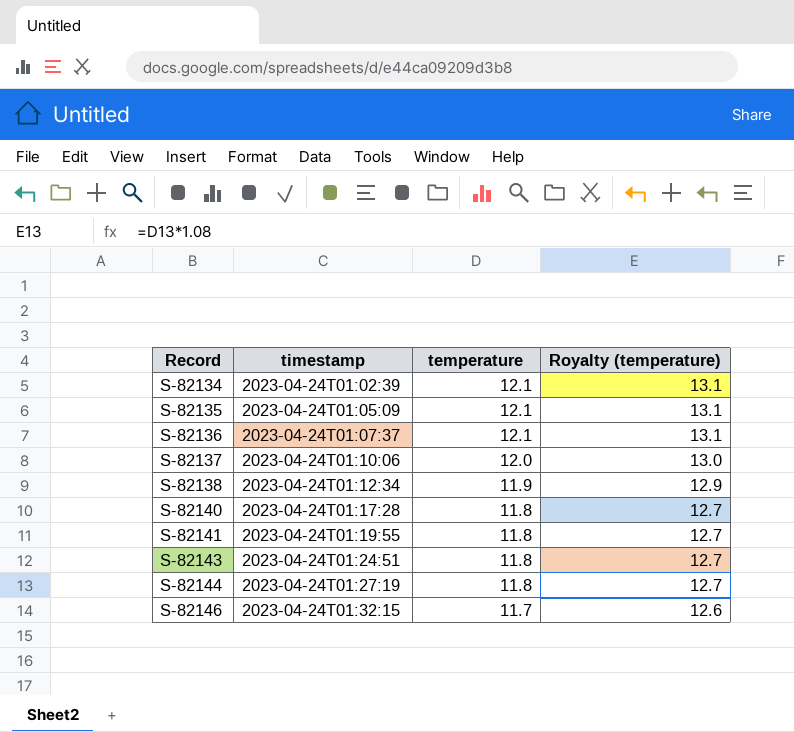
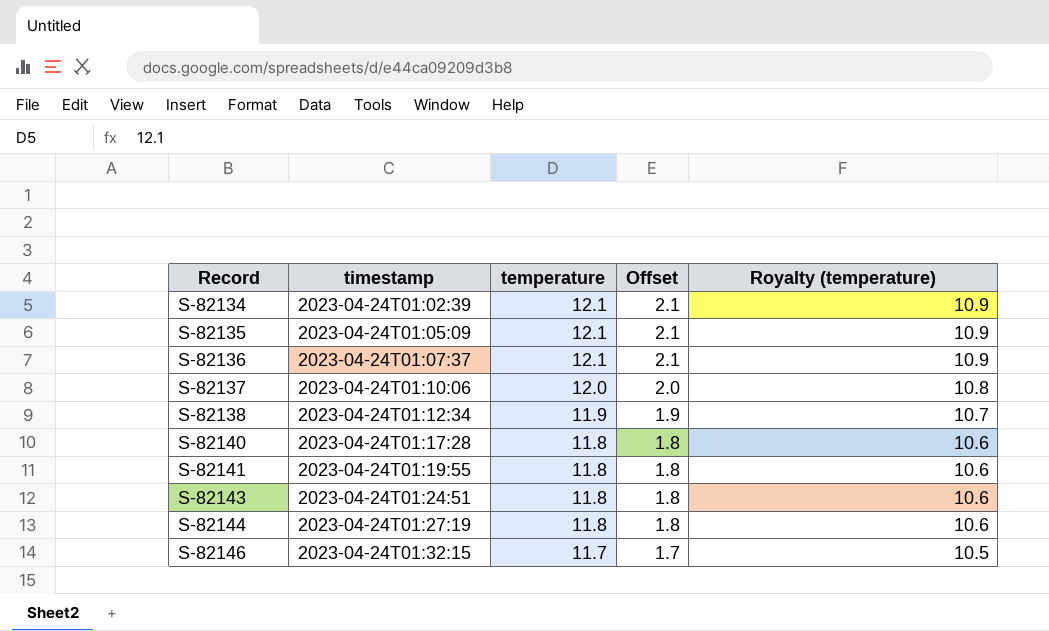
column Offset | formula: none -> [temperature] - 10
column Royalty (temperature) | formula: [temperature] * 1.08 -> [temperature] * 0.9

